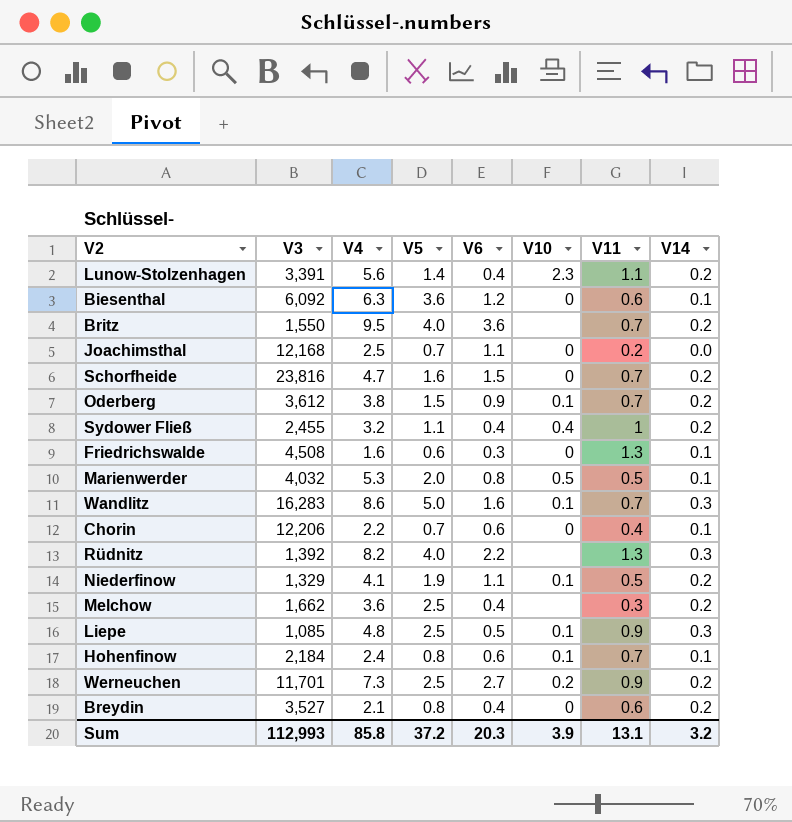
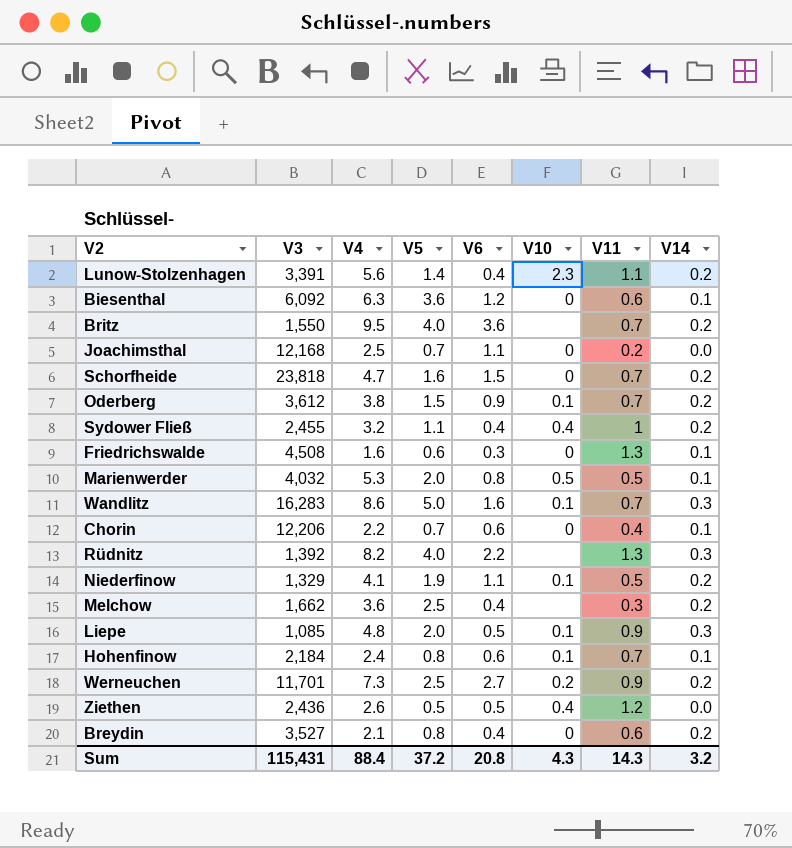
Schorfheide | V3: 23,816 -> 23,818
Liepe | V5: 2.5 -> 2.0
row Ziethen: none -> 2,436 | 2.6 | 0.5 | 0.5 | 0.4 | 1.2 | 0.0
Sum | V3: 112,993 -> 115,431
Sum | V4: 85.8 -> 88.4
Sum | V6: 20.3 -> 20.8
Sum | V10: 3.9 -> 4.3
Sum | V11: 13.1 -> 14.3

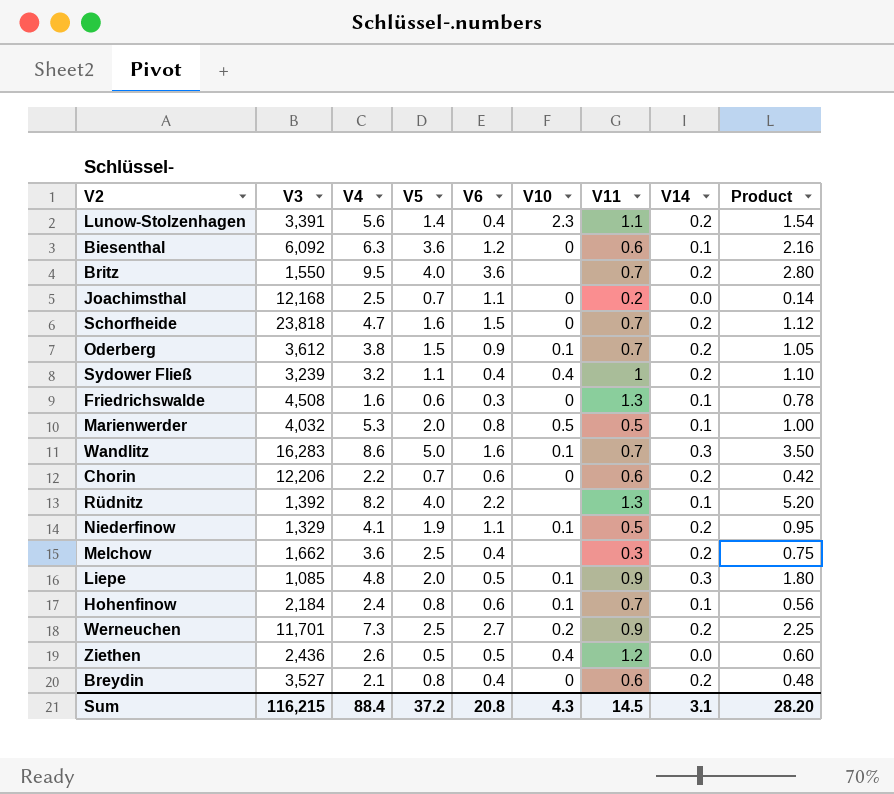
column Product | formula: none -> [V5] * [V11]
Sydower Fließ | V3: 2,455 -> 3,239
Chorin | V11: 0.4 -> 0.6
Chorin | V14: 0.1 -> 0.2
Rüdnitz | V14: 0.3 -> 0.1
Sum | V3: 115,431 -> 116,215
Sum | V11: 14.3 -> 14.5
Sum | V14: 3.2 -> 3.1

